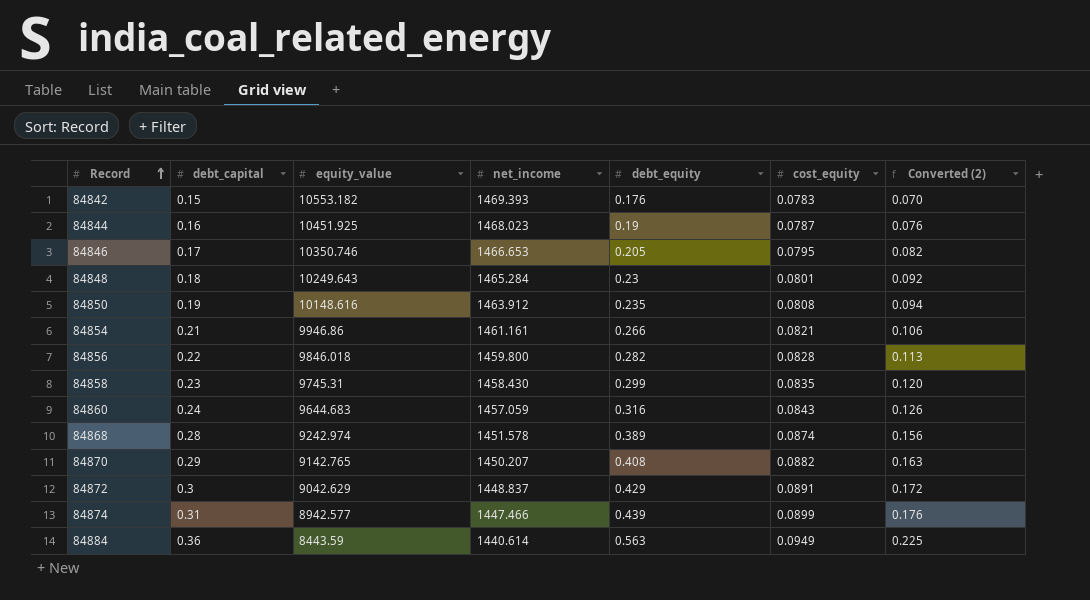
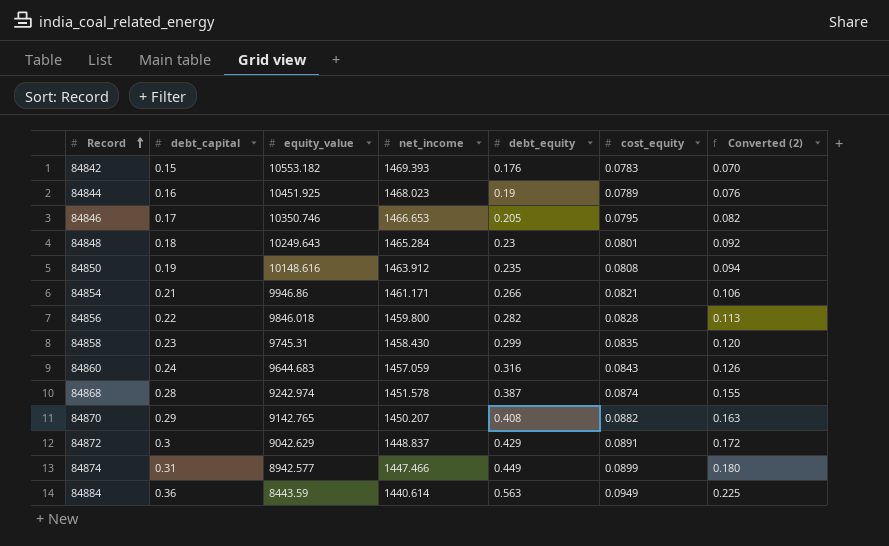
84844 | cost_equity: 0.0787 -> 0.0789
84854 | net_income: 1461.161 -> 1461.171
84868 | debt_equity: 0.389 -> 0.387
84868 | Converted (2): 0.156 -> 0.155
84874 | debt_equity: 0.439 -> 0.449
84874 | Converted (2): 0.176 -> 0.180

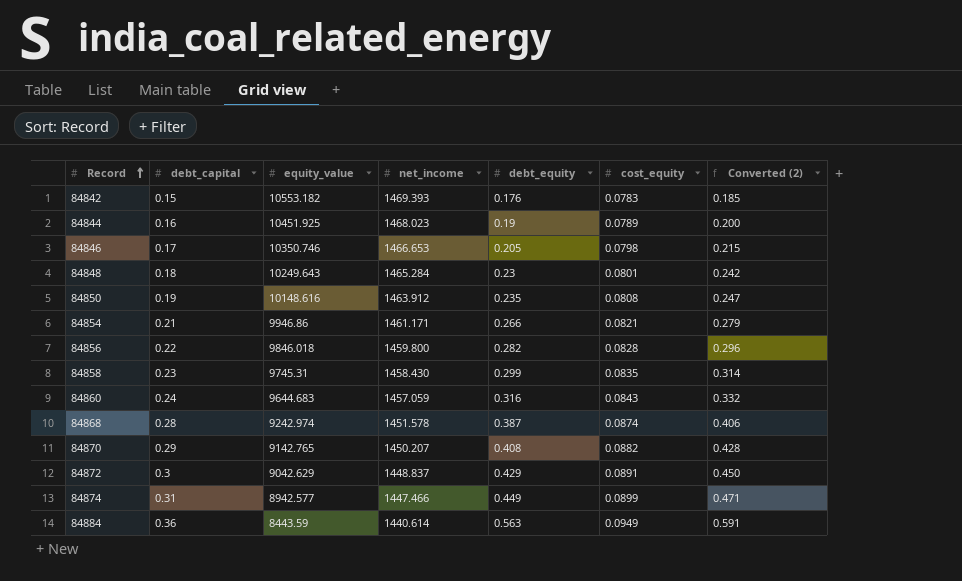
column Converted (2) | formula: [debt_equity] * 0.4 -> [debt_equity] * 1.05
84846 | cost_equity: 0.0795 -> 0.0798

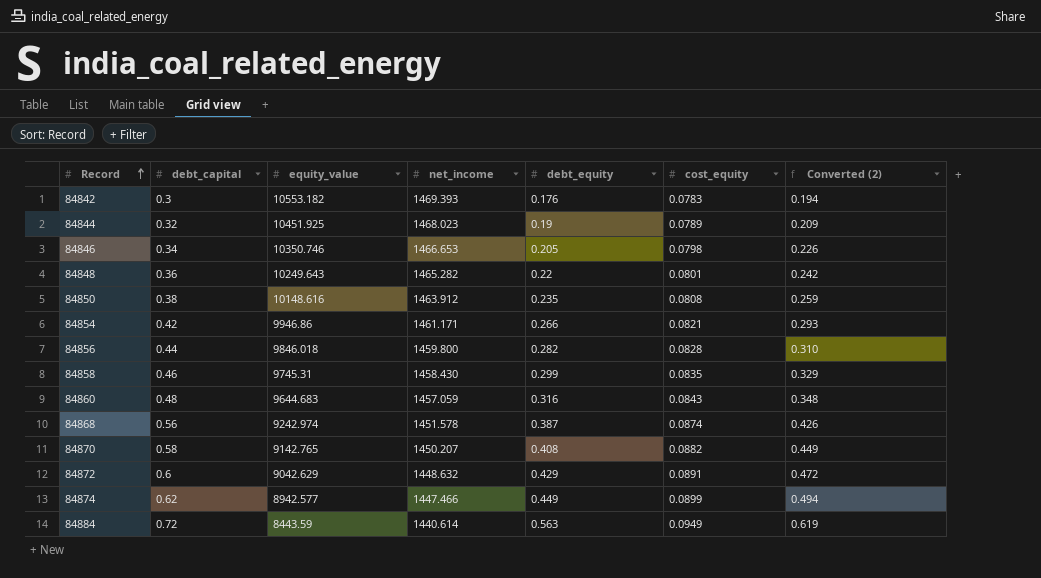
column Converted (2) | formula: [debt_equity] * 1.05 -> [debt_equity] * 1.1
84842 | debt_capital: 0.15 -> 0.3
84844 | debt_capital: 0.16 -> 0.32
84846 | debt_capital: 0.17 -> 0.34
84848 | debt_capital: 0.18 -> 0.36
84848 | net_income: 1465.284 -> 1465.282
84848 | debt_equity: 0.23 -> 0.22
84850 | debt_capital: 0.19 -> 0.38
84854 | debt_capital: 0.21 -> 0.42
84856 | debt_capital: 0.22 -> 0.44
84858 | debt_capital: 0.23 -> 0.46
84860 | debt_capital: 0.24 -> 0.48
84868 | debt_capital: 0.28 -> 0.56
84870 | debt_capital: 0.29 -> 0.58
84872 | debt_capital: 0.3 -> 0.6
84872 | net_income: 1448.837 -> 1448.632
84874 | debt_capital: 0.31 -> 0.62
84884 | debt_capital: 0.36 -> 0.72

